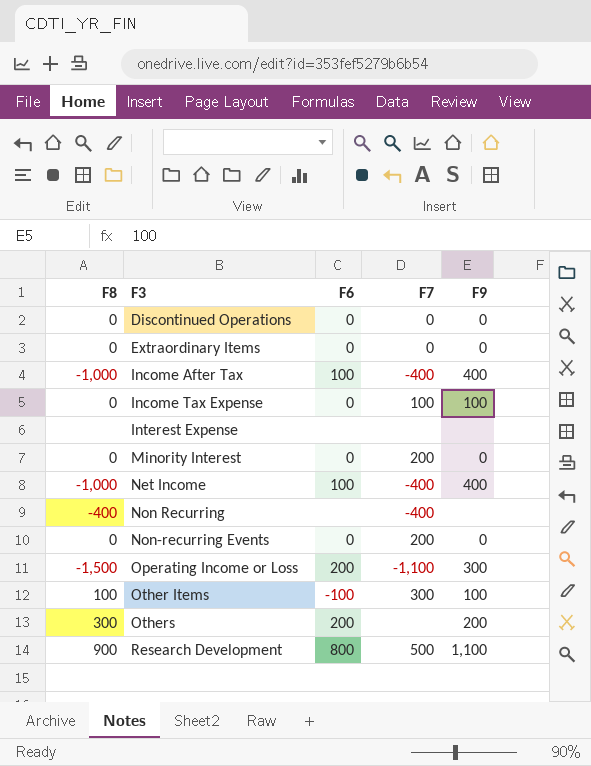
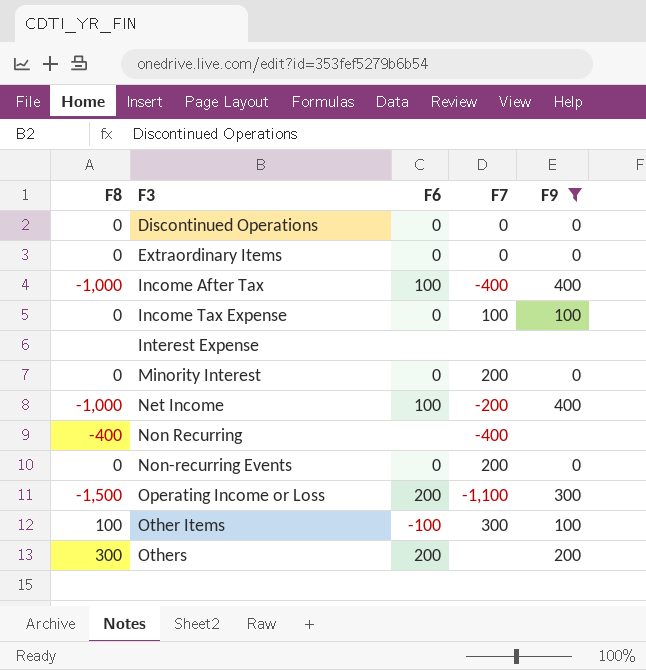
filter: none -> F9 != 1,100
Net Income | F7: -400 -> -200

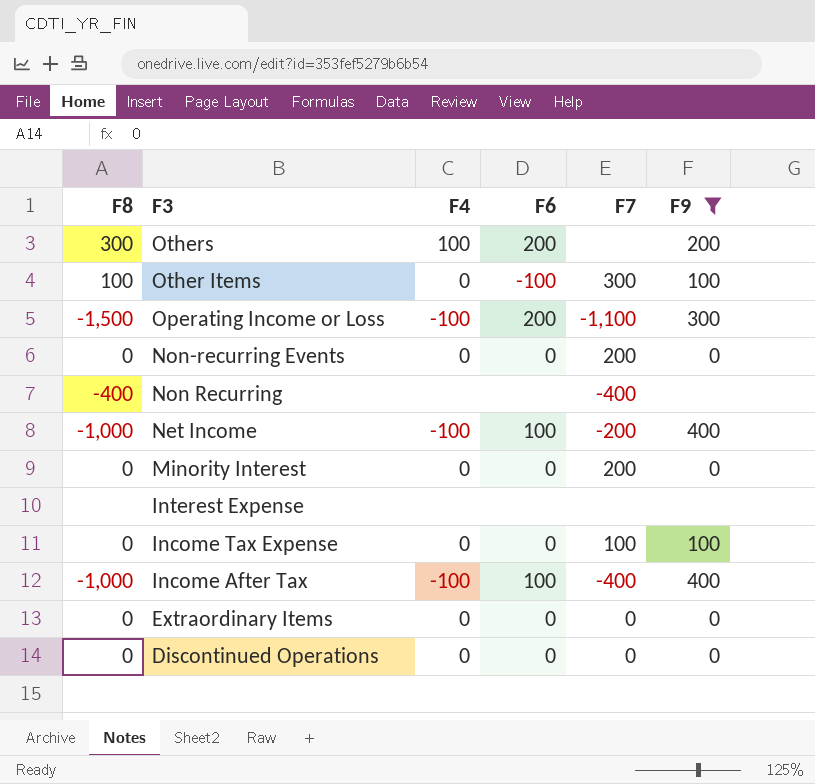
row order: F3 ascending -> F3 descending
column F4 | position: none -> 3

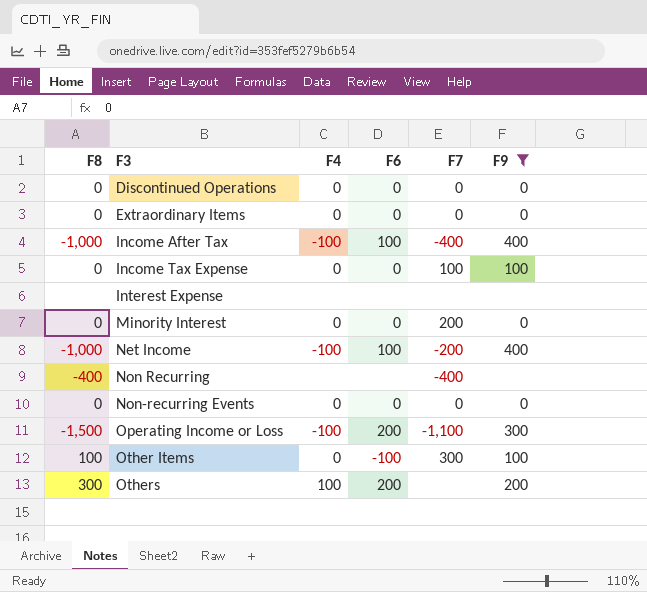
row order: F3 descending -> F3 ascending
Non-recurring Events | F7: 200 -> 0

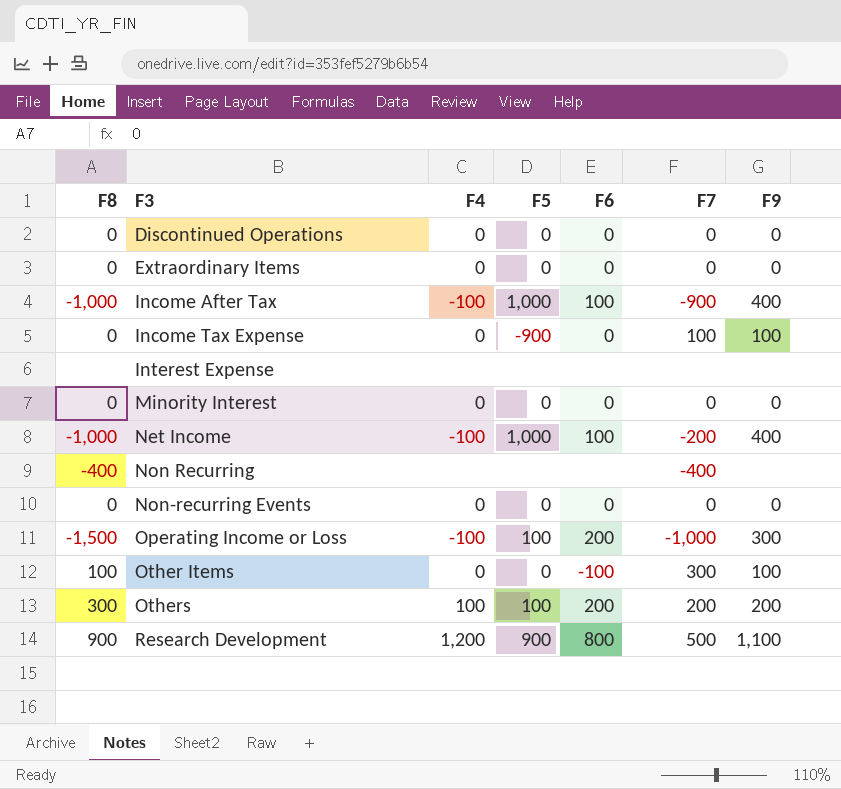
filter: F9 != 1,100 -> none
column F5 | position: none -> 4
Income After Tax | F7: -400 -> -900
Minority Interest | F7: 200 -> 0
Operating Income or Loss | F7: -1,100 -> -1,000
Others | F7: none -> 200

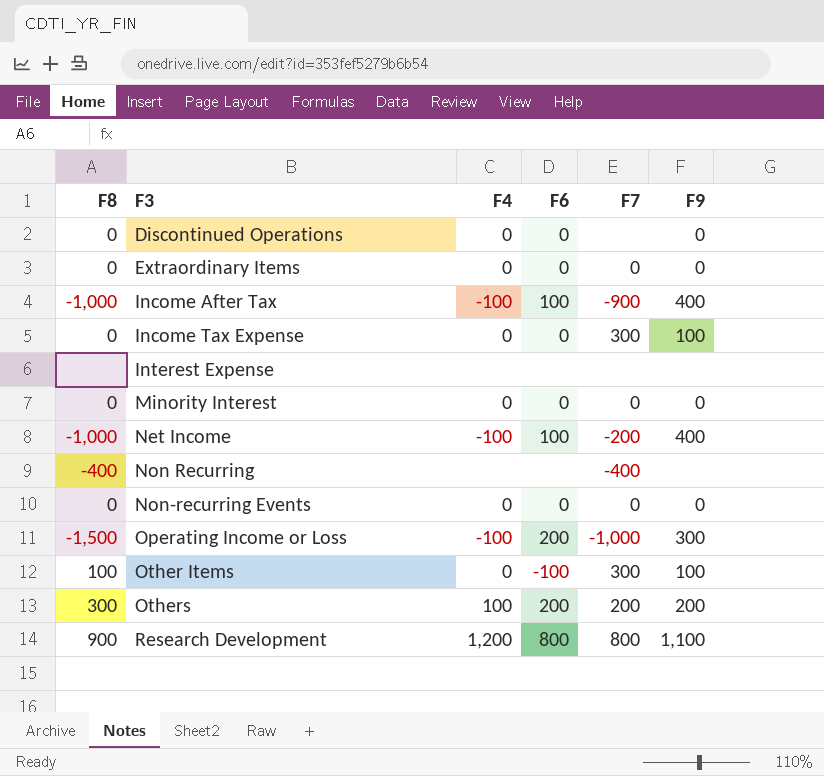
column F5 | position: 4 -> none
Discontinued Operations | F7: 0 -> none
Income Tax Expense | F7: 100 -> 300
Research Development | F7: 500 -> 800

